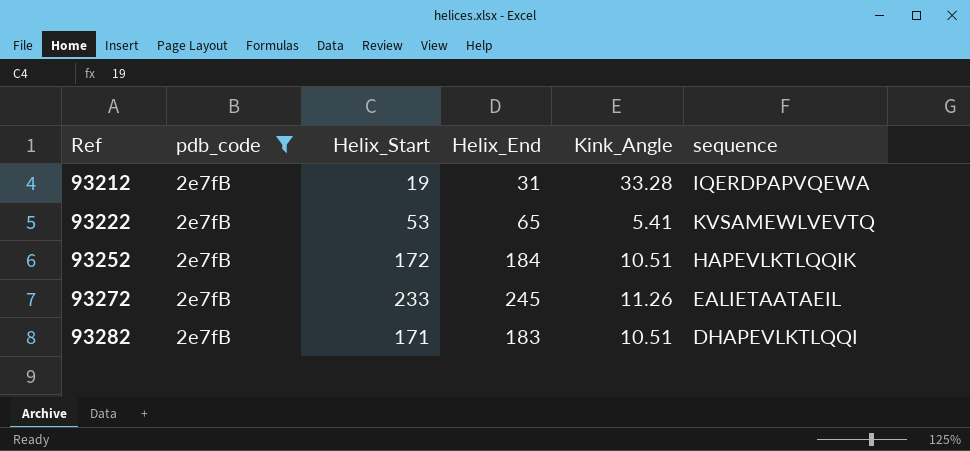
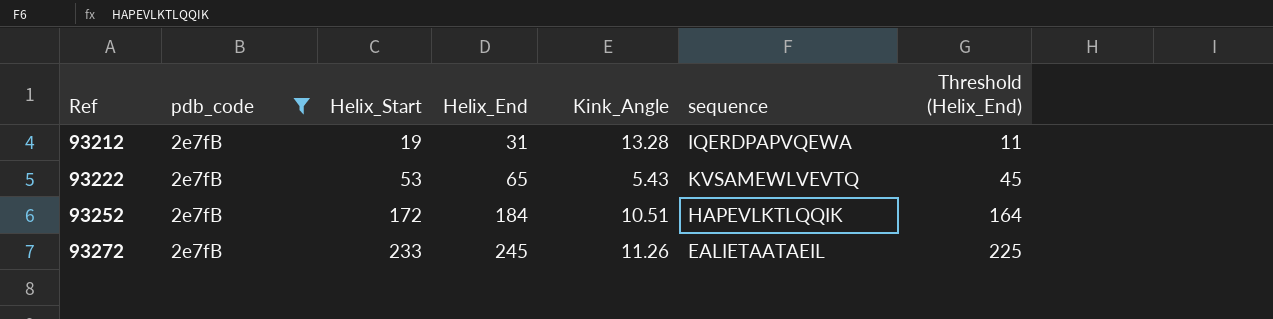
column Threshold (Helix_End) | formula: none -> [Helix_End] - 20
row 93282: 2e7fB | 171 | 183 | 10.51 | DHAPEVLKTLQQI -> none
93212 | Kink_Angle: 33.28 -> 13.28
93222 | Kink_Angle: 5.41 -> 5.43

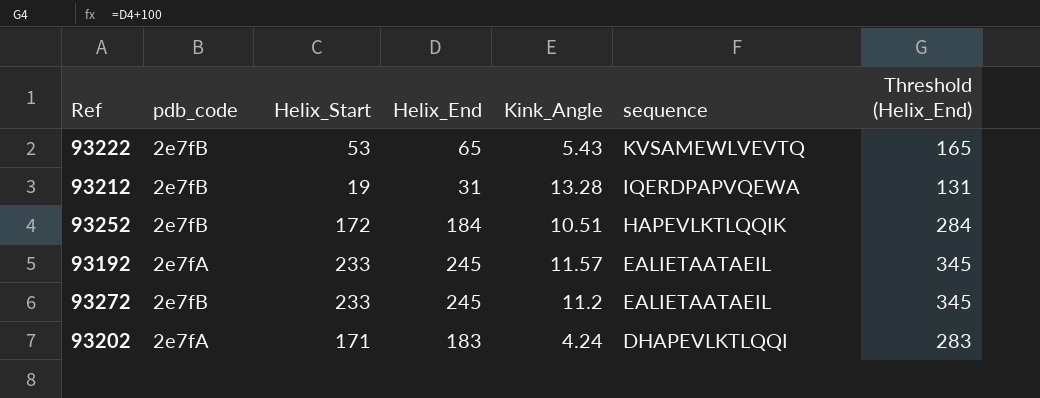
filter: pdb_code = 2e7fB -> none
row order: Ref ascending -> sequence descending
column Threshold (Helix_End) | formula: [Helix_End] - 20 -> [Helix_End] + 100
93272 | Kink_Angle: 11.26 -> 11.2

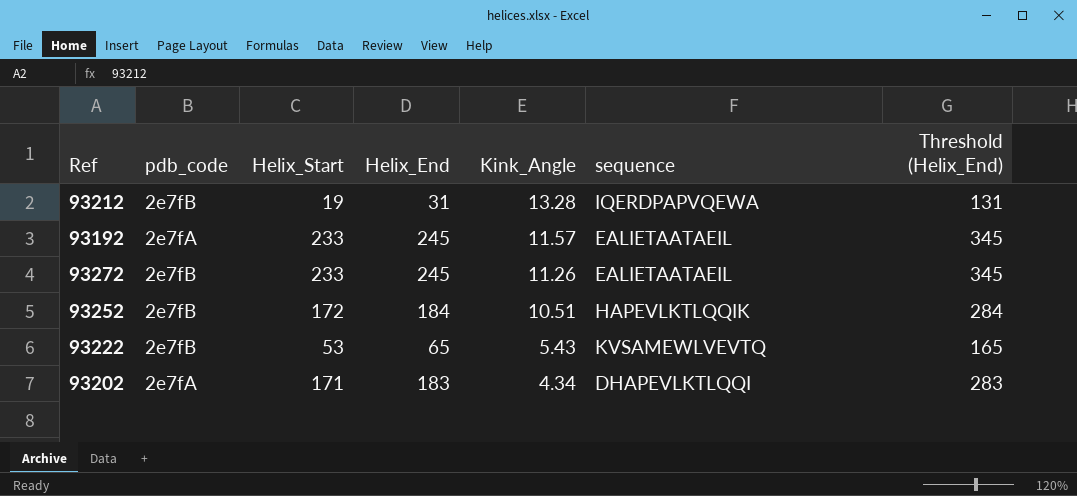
row order: sequence descending -> Kink_Angle descending
93272 | Kink_Angle: 11.2 -> 11.26
93202 | Kink_Angle: 4.24 -> 4.34

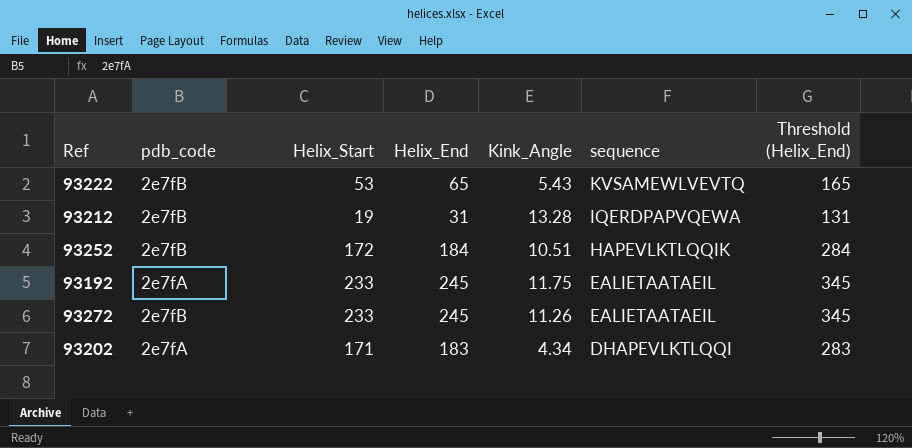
row order: Kink_Angle descending -> sequence descending
93192 | Kink_Angle: 11.57 -> 11.75

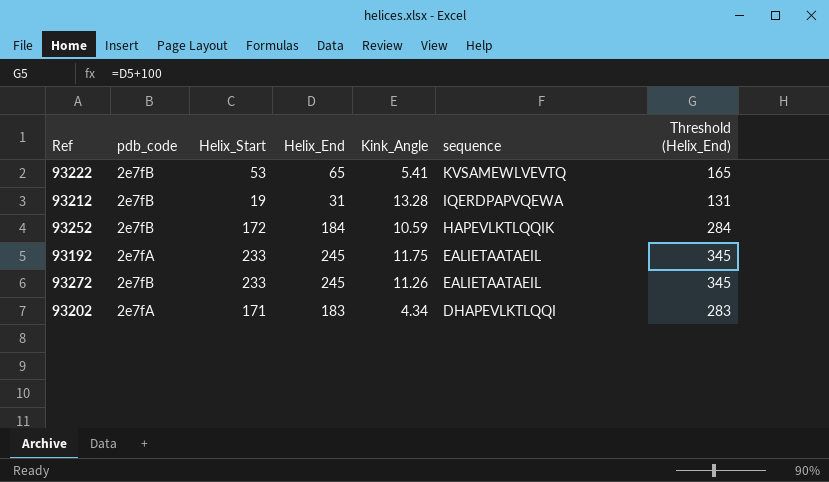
93222 | Kink_Angle: 5.43 -> 5.41
93252 | Kink_Angle: 10.51 -> 10.59

